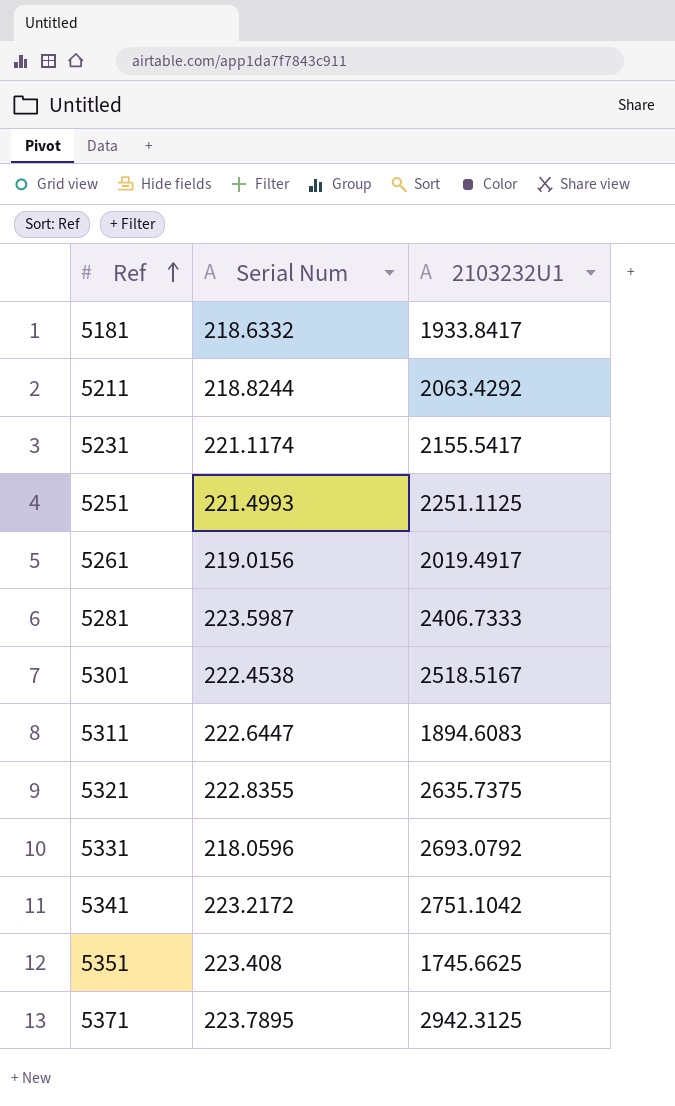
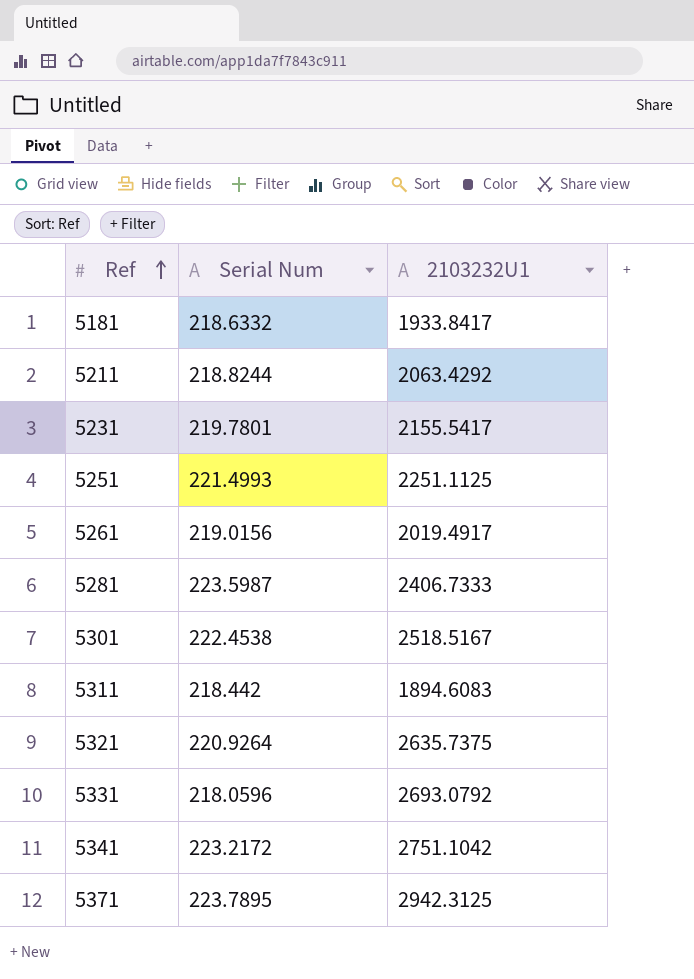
row 5351: 223.408 | 1745.6625 -> none
5231 | Serial Num: 221.1174 -> 219.7801
5311 | Serial Num: 222.6447 -> 218.442
5321 | Serial Num: 222.8355 -> 220.9264

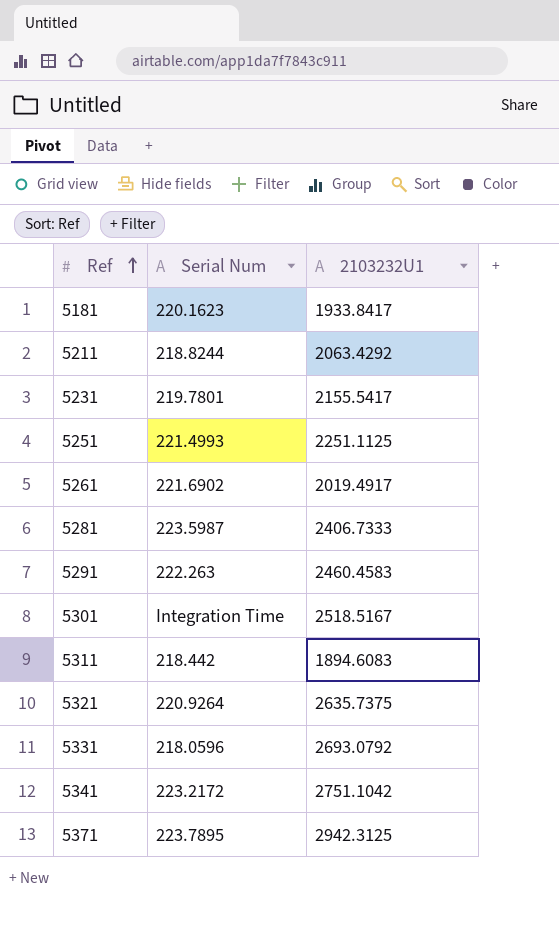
5181 | Serial Num: 218.6332 -> 220.1623
5261 | Serial Num: 219.0156 -> 221.6902
row 5291: none -> 222.263 | 2460.4583
5301 | Serial Num: 222.4538 -> Integration Time

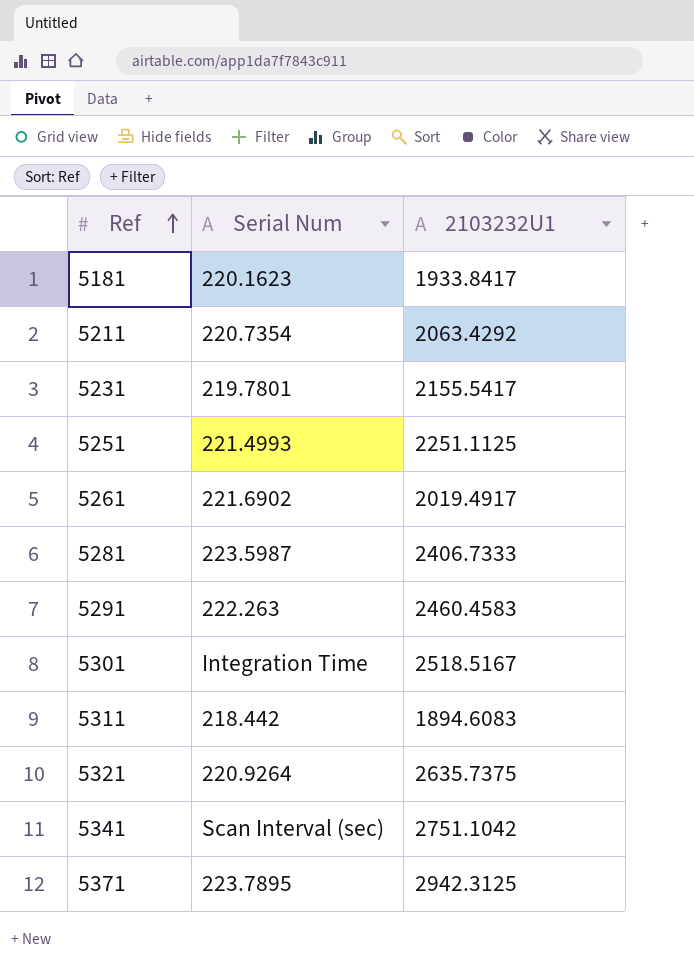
row 5331: 218.0596 | 2693.0792 -> none
5211 | Serial Num: 218.8244 -> 220.7354
5341 | Serial Num: 223.2172 -> Scan Interval (sec)

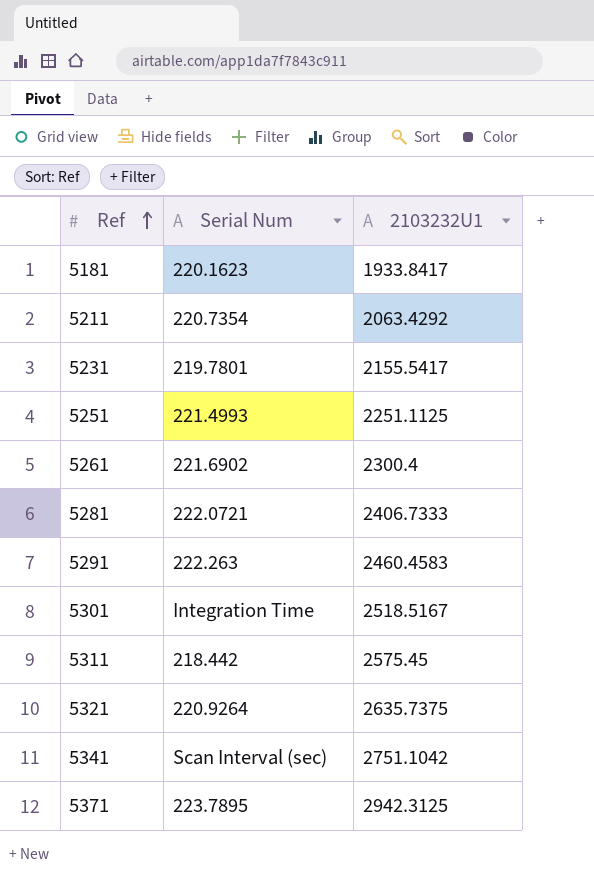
5261 | 2103232U1: 2019.4917 -> 2300.4
5281 | Serial Num: 223.5987 -> 222.0721
5311 | 2103232U1: 1894.6083 -> 2575.45

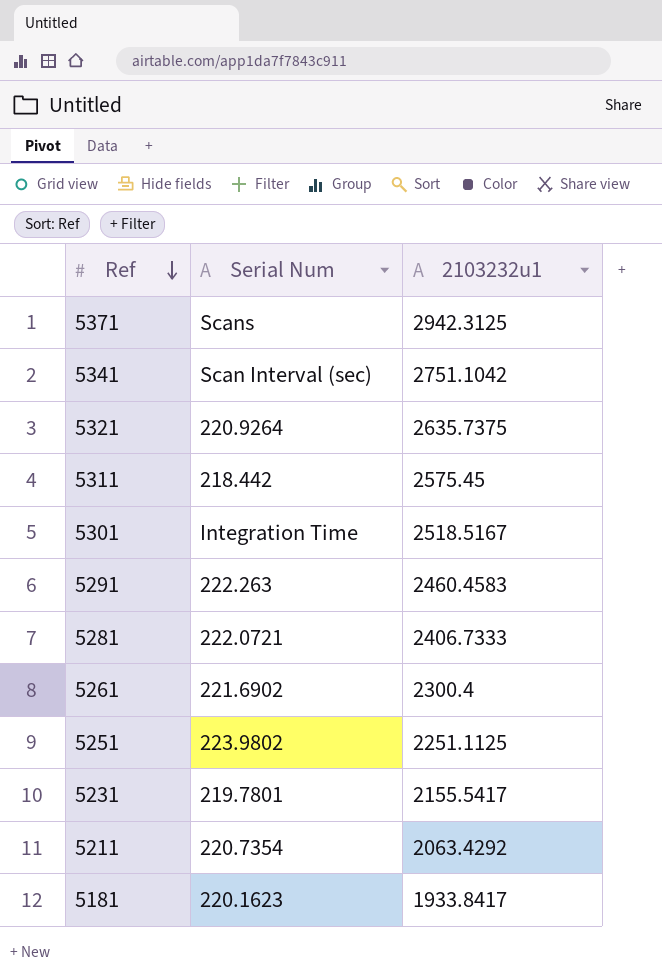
row order: Ref ascending -> Ref descending
column name: 2103232U1 -> 2103232u1
5371 | Serial Num: 223.7895 -> Scans
5251 | Serial Num: 221.4993 -> 223.9802

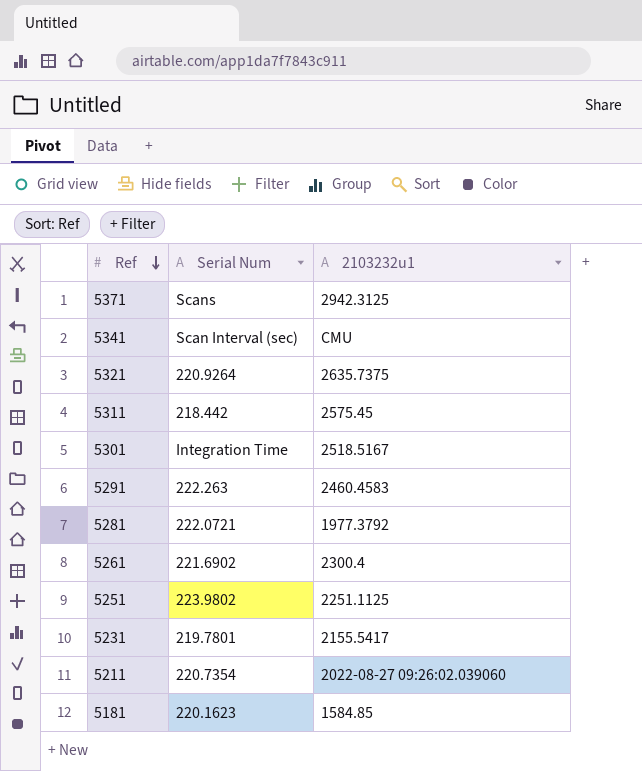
5341 | 2103232u1: 2751.1042 -> CMU
5281 | 2103232u1: 2406.7333 -> 1977.3792
5211 | 2103232u1: 2063.4292 -> 2022-08-27 09:26:02.039060
5181 | 2103232u1: 1933.8417 -> 1584.85

